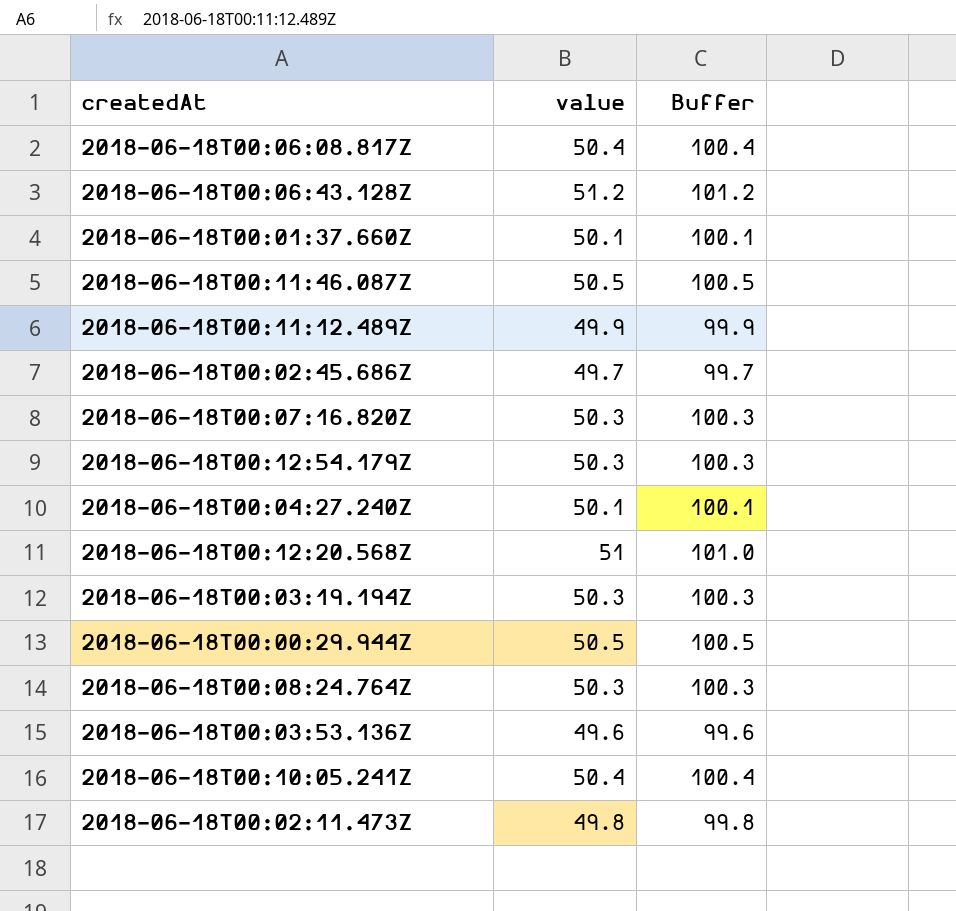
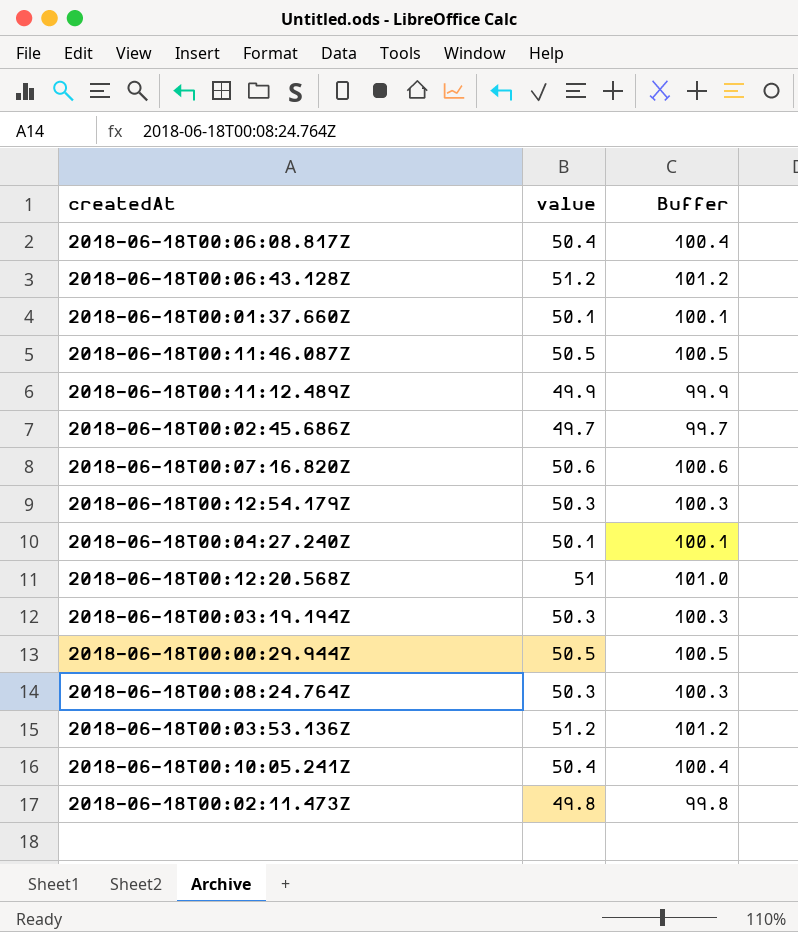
2018-06-18T00:07:16.820Z | value: 50.3 -> 50.6
2018-06-18T00:07:16.820Z | Buffer: 100.3 -> 100.6
2018-06-18T00:03:53.136Z | value: 49.6 -> 51.2
2018-06-18T00:03:53.136Z | Buffer: 99.6 -> 101.2

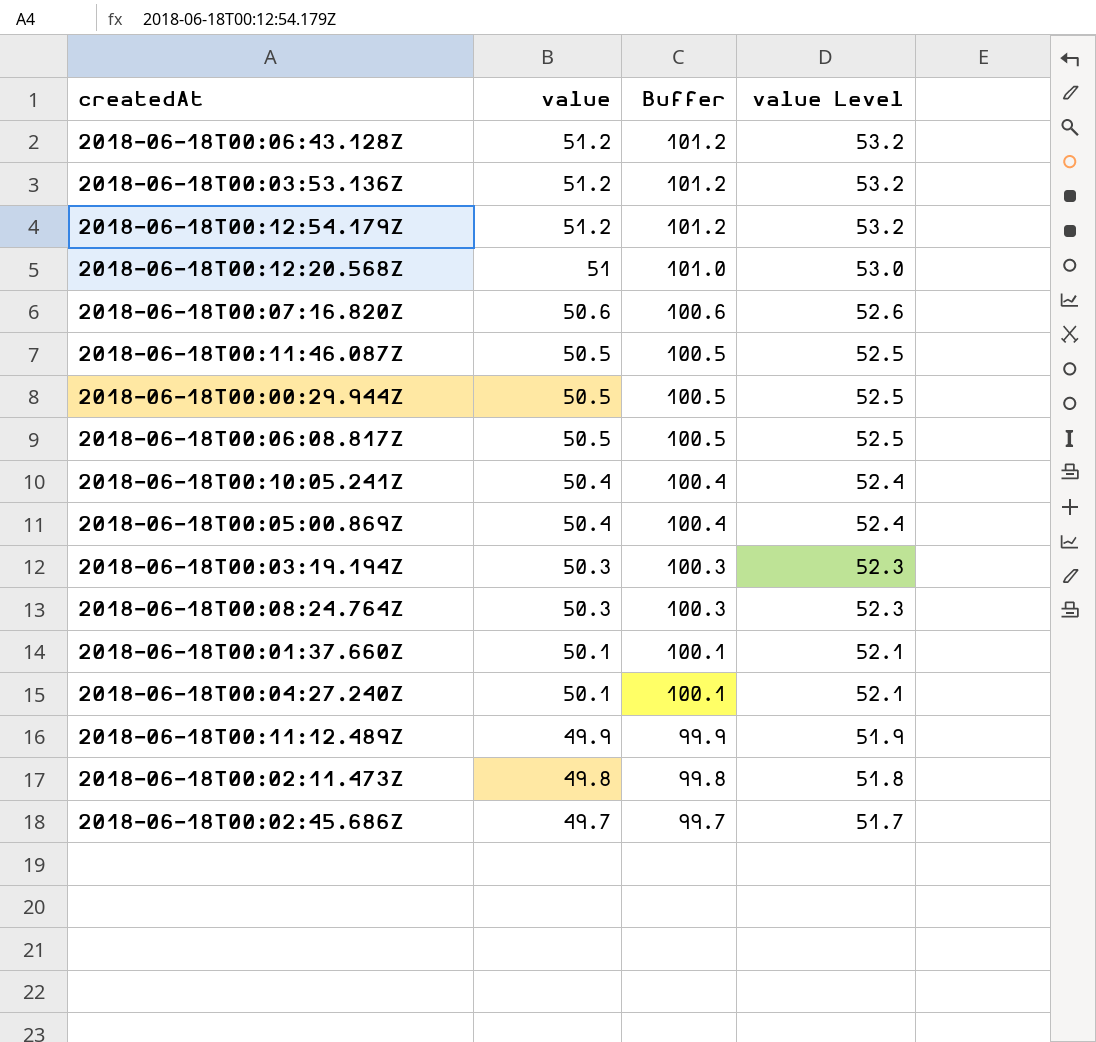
row order: none -> value descending
column value Level | formula: none -> [value] + 2
2018-06-18T00:12:54.179Z | value: 50.3 -> 51.2
2018-06-18T00:12:54.179Z | Buffer: 100.3 -> 101.2
2018-06-18T00:06:08.817Z | value: 50.4 -> 50.5
2018-06-18T00:06:08.817Z | Buffer: 100.4 -> 100.5
row 2018-06-18T00:05:00.869Z: none -> 50.4 | 100.4 | 52.4

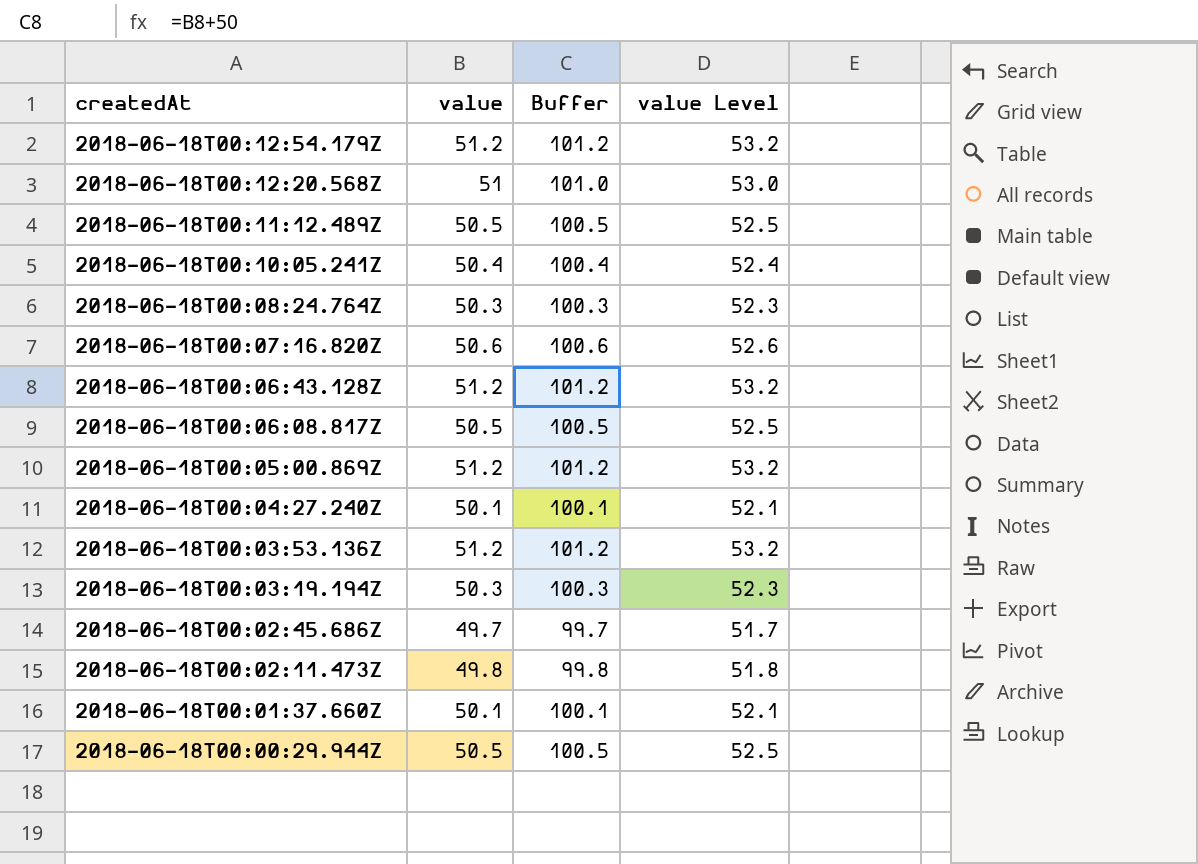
row order: value descending -> createdAt descending
row 2018-06-18T00:11:46.087Z: 50.5 | 100.5 | 52.5 -> none
2018-06-18T00:11:12.489Z | value: 49.9 -> 50.5
2018-06-18T00:11:12.489Z | Buffer: 99.9 -> 100.5
2018-06-18T00:11:12.489Z | value Level: 51.9 -> 52.5
2018-06-18T00:05:00.869Z | value: 50.4 -> 51.2
2018-06-18T00:05:00.869Z | Buffer: 100.4 -> 101.2
2018-06-18T00:05:00.869Z | value Level: 52.4 -> 53.2

